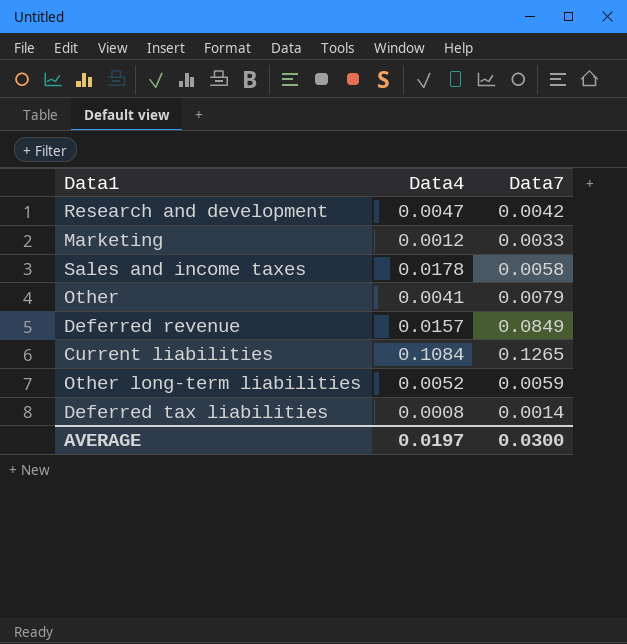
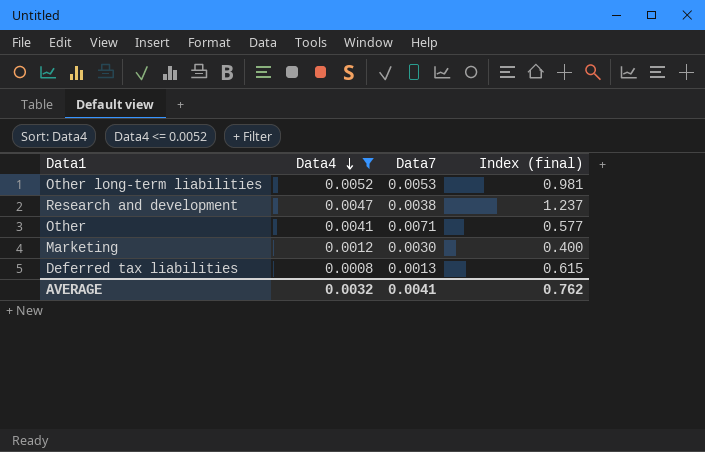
filter: none -> Data4 <= 0.0052
row order: none -> Data4 descending
column Index (final) | formula: none -> [Data4] / [Data7]
Other long-term liabilities | Data7: 0.0059 -> 0.0053
Research and development | Data7: 0.0042 -> 0.0038
Other | Data7: 0.0079 -> 0.0071
Marketing | Data7: 0.0033 -> 0.0030
Deferred tax liabilities | Data7: 0.0014 -> 0.0013
AVERAGE | Data4: 0.0197 -> 0.0032
AVERAGE | Data7: 0.0300 -> 0.0041

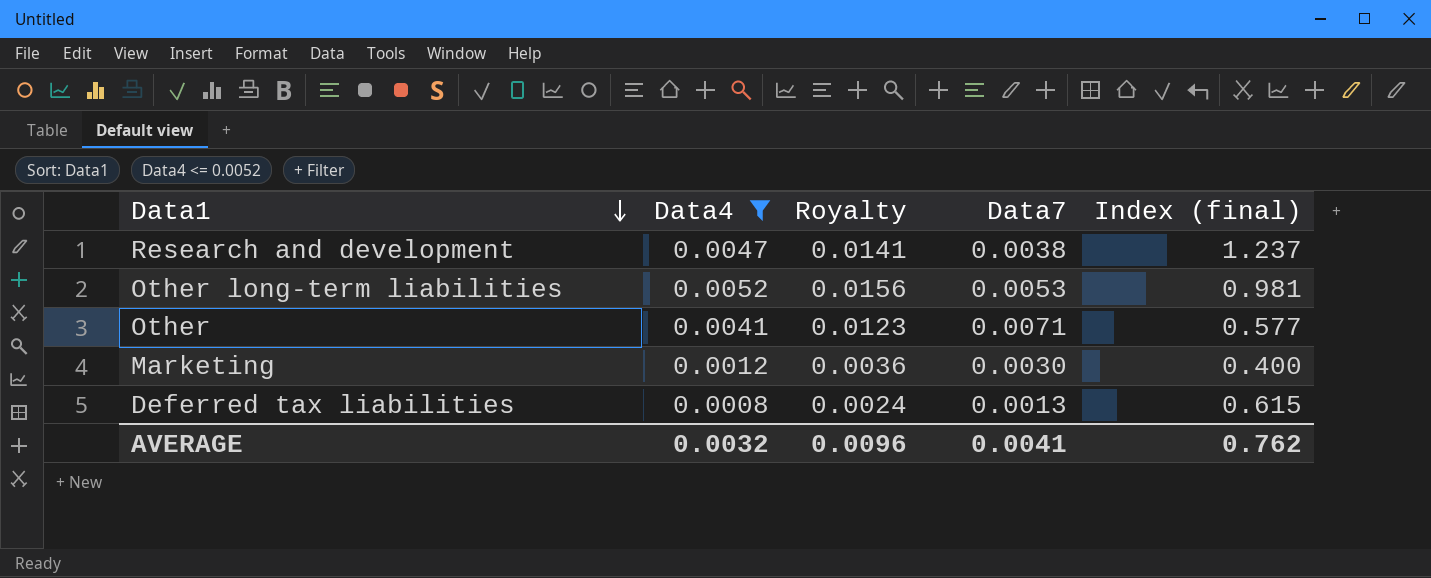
row order: Data4 descending -> Data1 descending
column Royalty | formula: none -> [Data4] * 3

